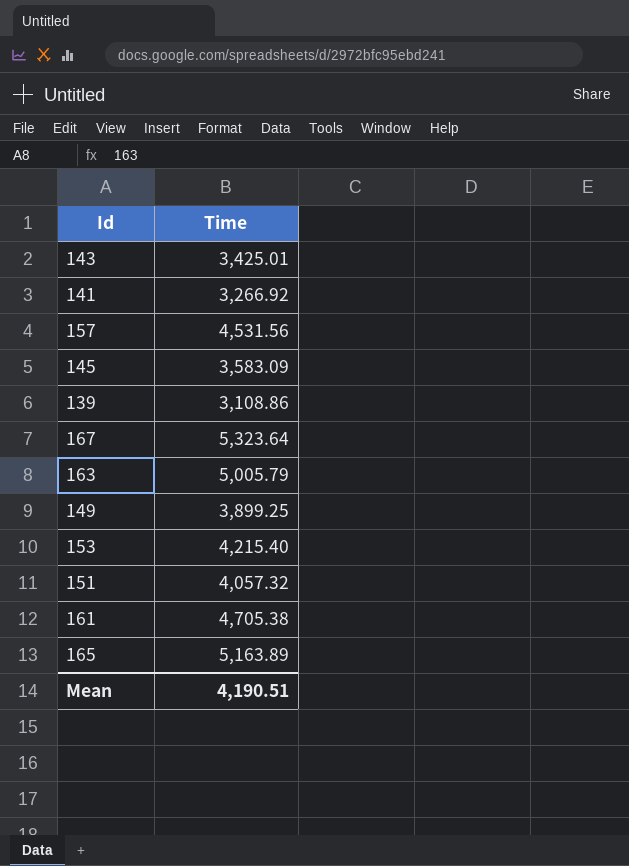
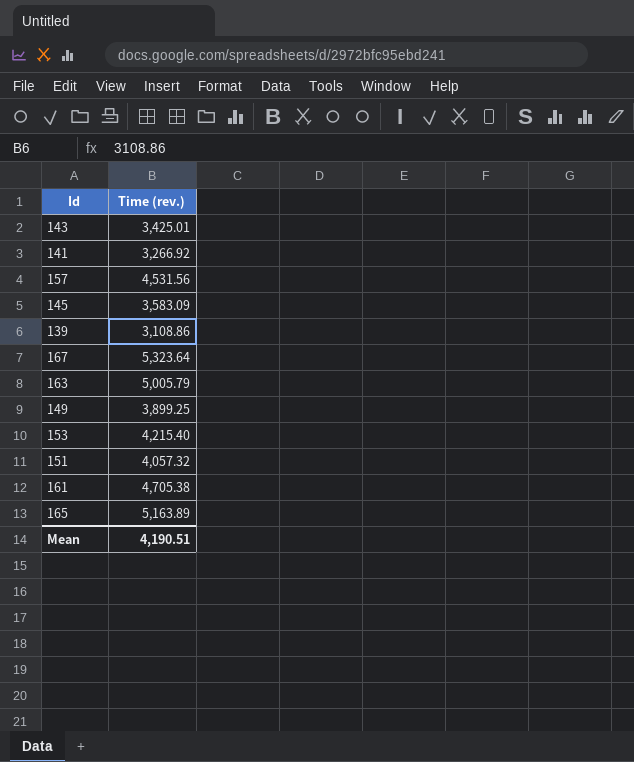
column name: Time -> Time (rev.)

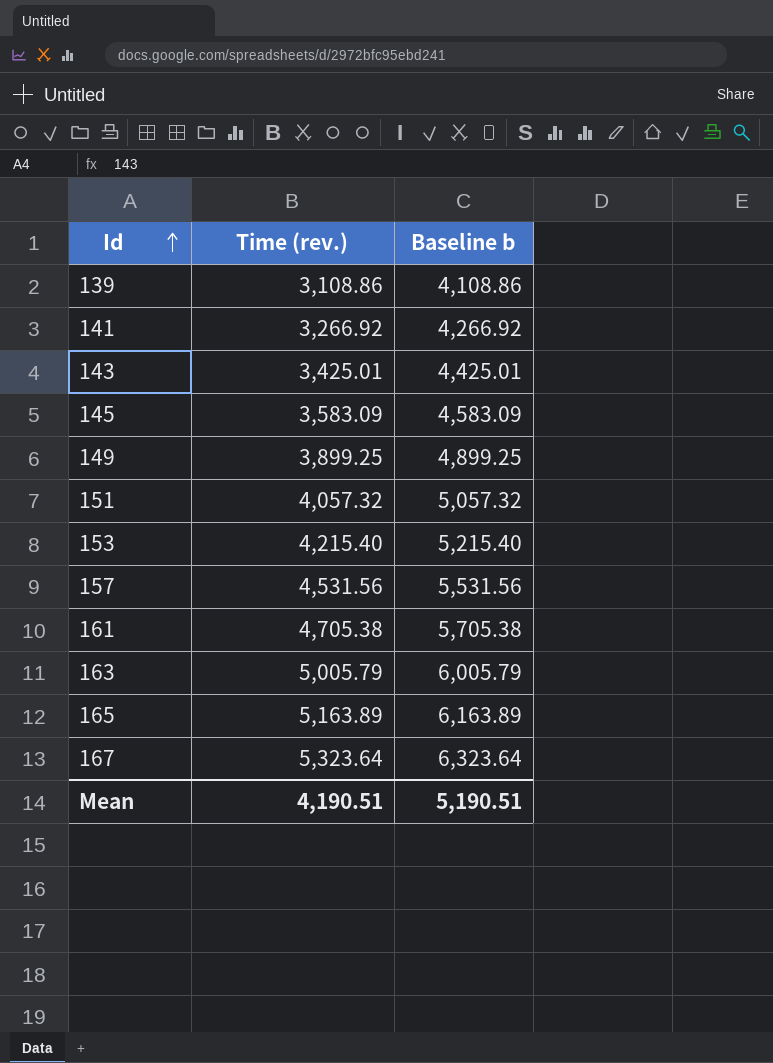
row order: none -> Id ascending
column Baseline b | formula: none -> [Time (rev.)] + 1000

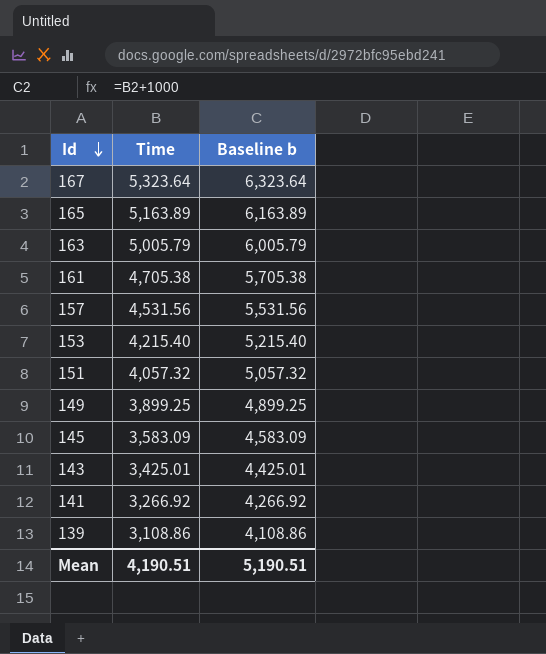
row order: Id ascending -> Id descending
column name: Time (rev.) -> Time

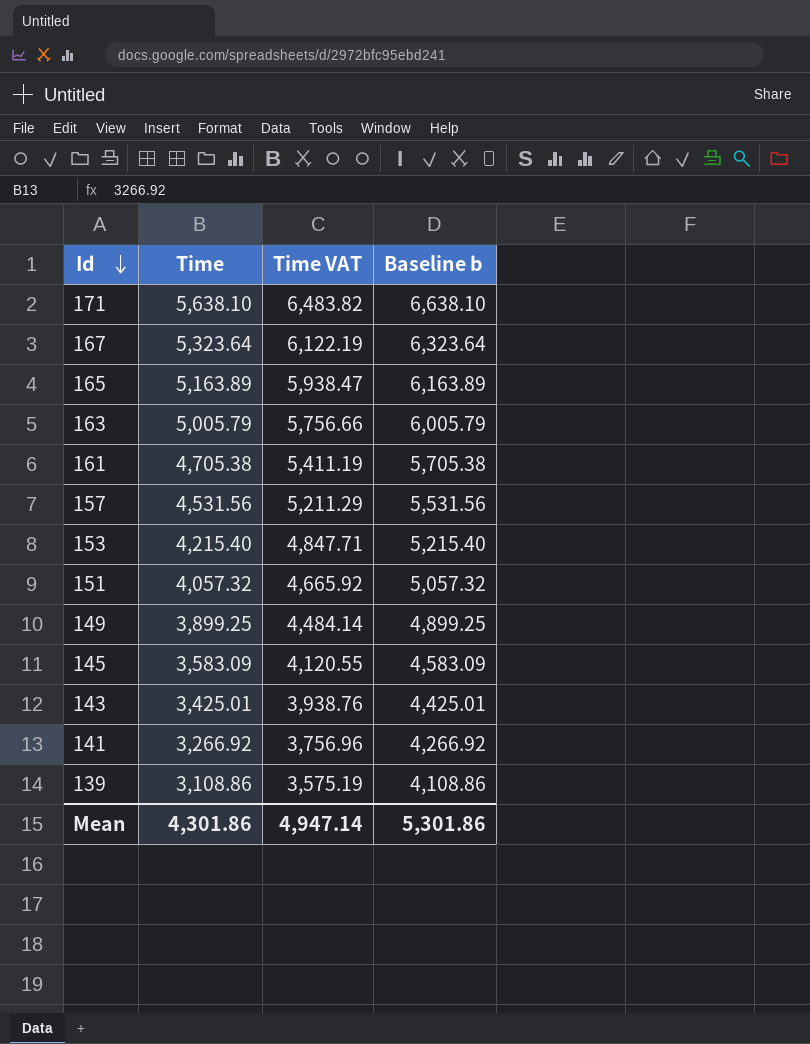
column Time VAT | formula: none -> [Time] * 1.15
row 171: none -> 5,638.10 | 6,483.82 | 6,638.10
Mean | Time: 4,190.51 -> 4,301.86
Mean | Baseline b: 5,190.51 -> 5,301.86

